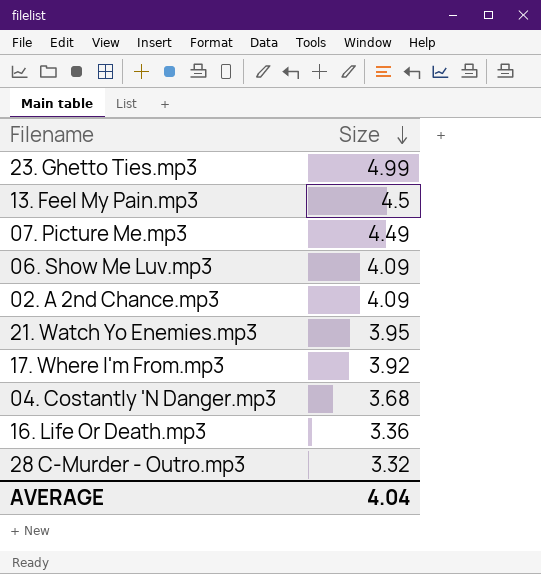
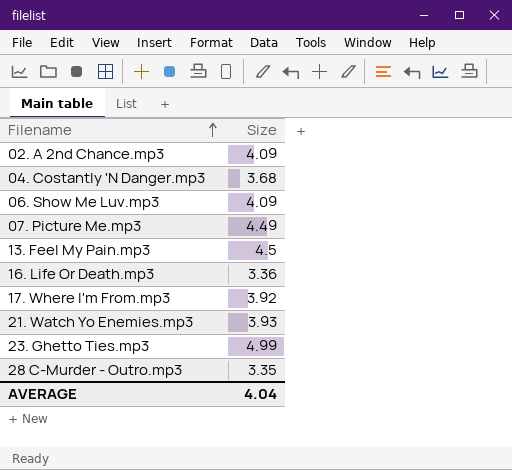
row order: Size descending -> Filename ascending
21. Watch Yo Enemies.mp3 | Size: 3.95 -> 3.93
28 C-Murder - Outro.mp3 | Size: 3.32 -> 3.35

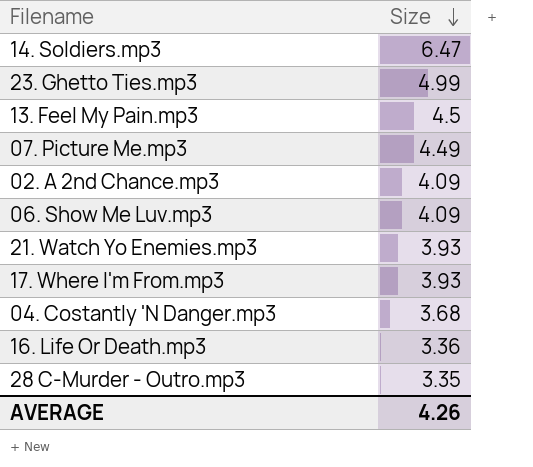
row order: Filename ascending -> Size descending
row 14. Soldiers.mp3: none -> 6.47
17. Where I'm From.mp3 | Size: 3.92 -> 3.93
AVERAGE | Size: 4.04 -> 4.26

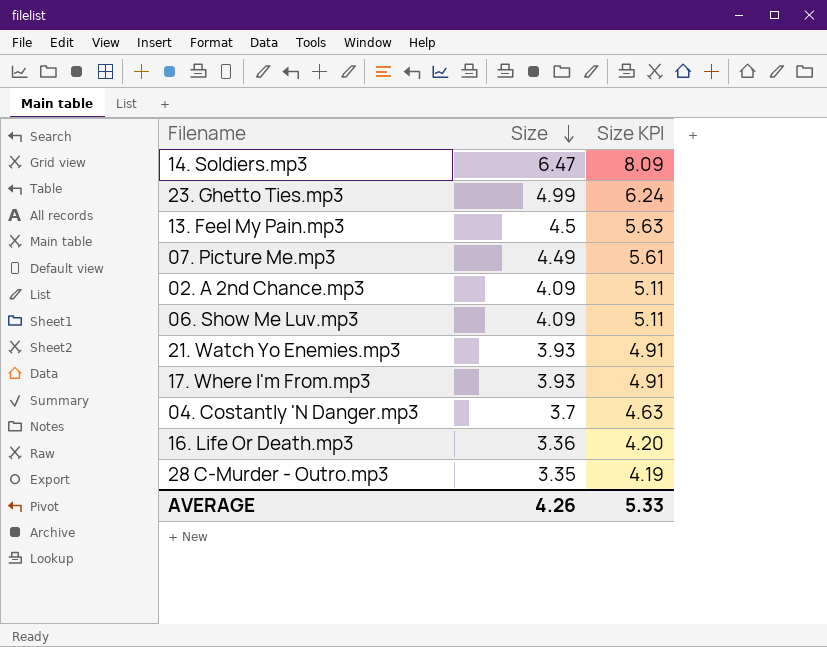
column Size KPI | formula: none -> [Size] * 1.25
04. Costantly 'N Danger.mp3 | Size: 3.68 -> 3.7

